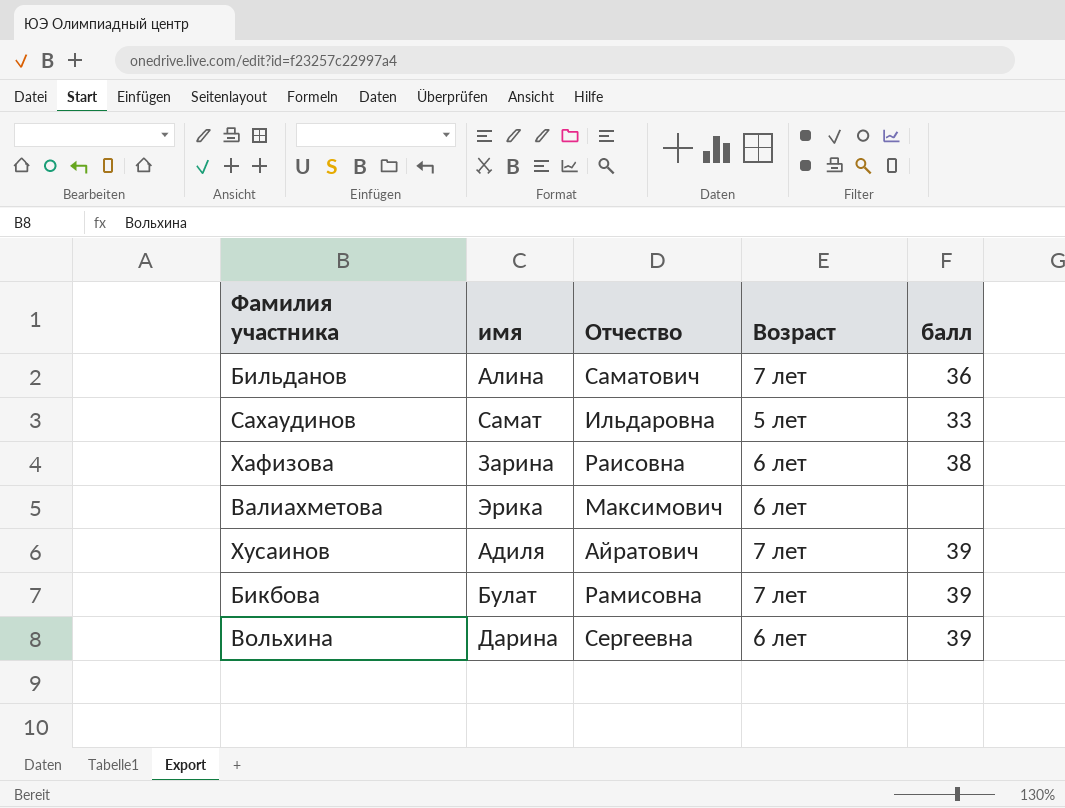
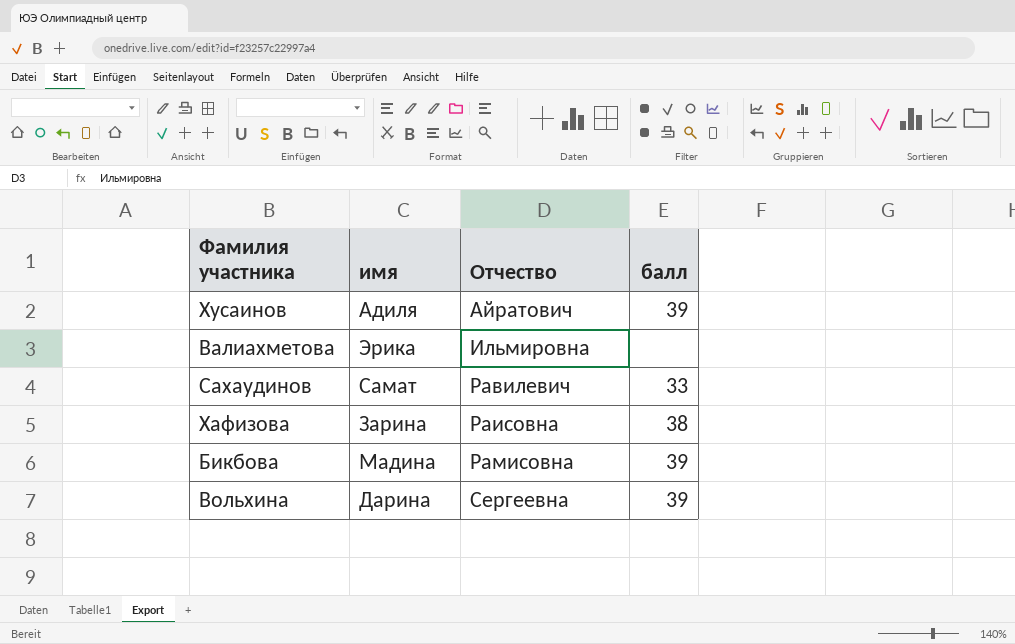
row order: none -> Отчество ascending
column Возраст | position: 4 -> none
row Бильданов: Алина | Саматович | 7 лет | 36 -> none
Валиахметова | Отчество: Максимович -> Ильмировна
Сахаудинов | Отчество: Ильдаровна -> Равилевич
Бикбова | имя: Булат -> Мадина

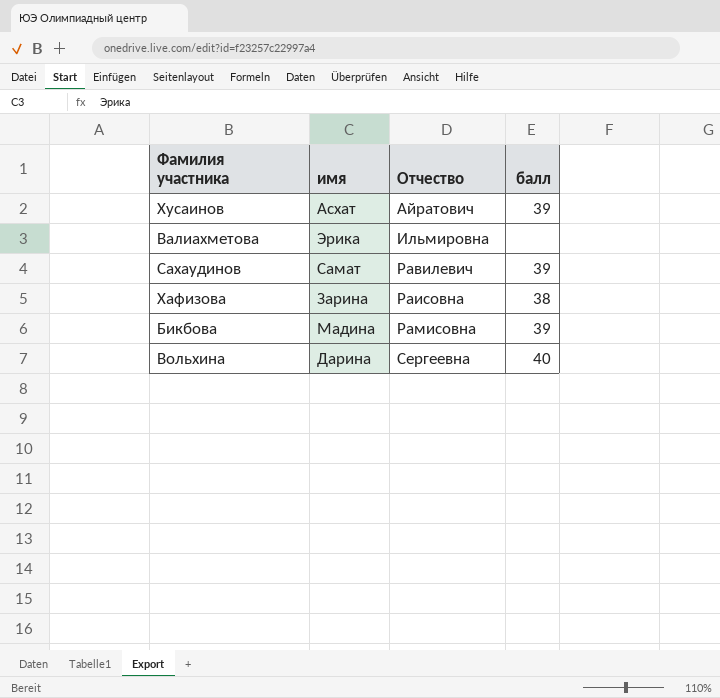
Хусаинов | имя: Адиля -> Асхат
Сахаудинов | балл: 33 -> 39
Вольхина | балл: 39 -> 40

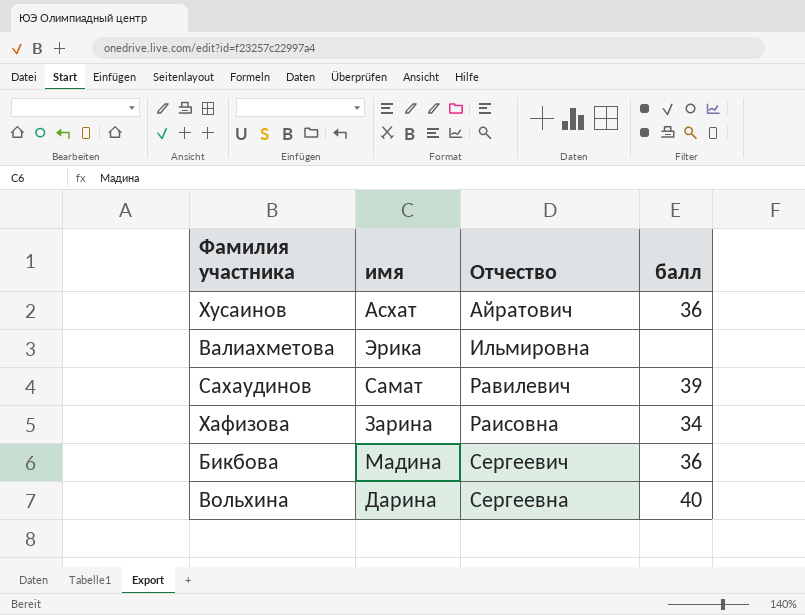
Хусаинов | балл: 39 -> 36
Хафизова | балл: 38 -> 34
Бикбова | Отчество: Рамисовна -> Сергеевич
Бикбова | балл: 39 -> 36

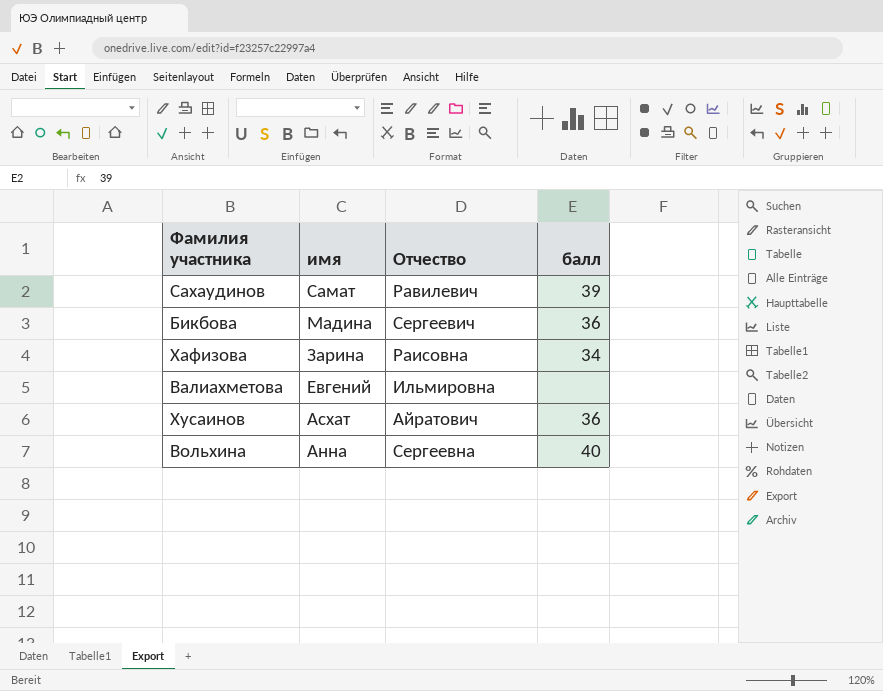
row order: Отчество ascending -> имя descending
Валиахметова | имя: Эрика -> Евгений
Вольхина | имя: Дарина -> Анна

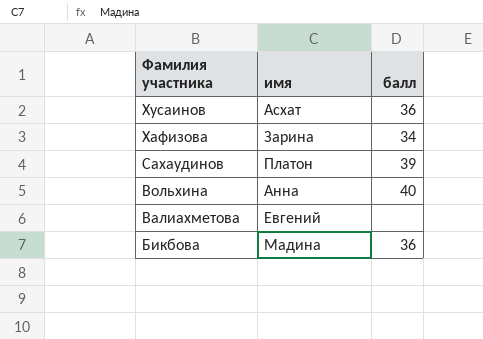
row order: имя descending -> Фамилия участника descending
column Отчество | position: 3 -> none
Сахаудинов | имя: Самат -> Платон

